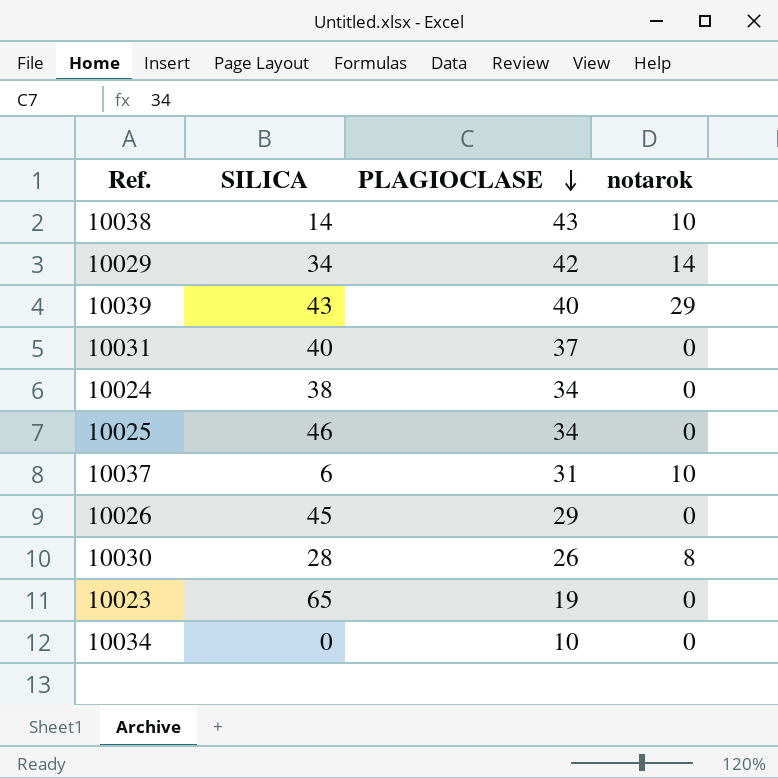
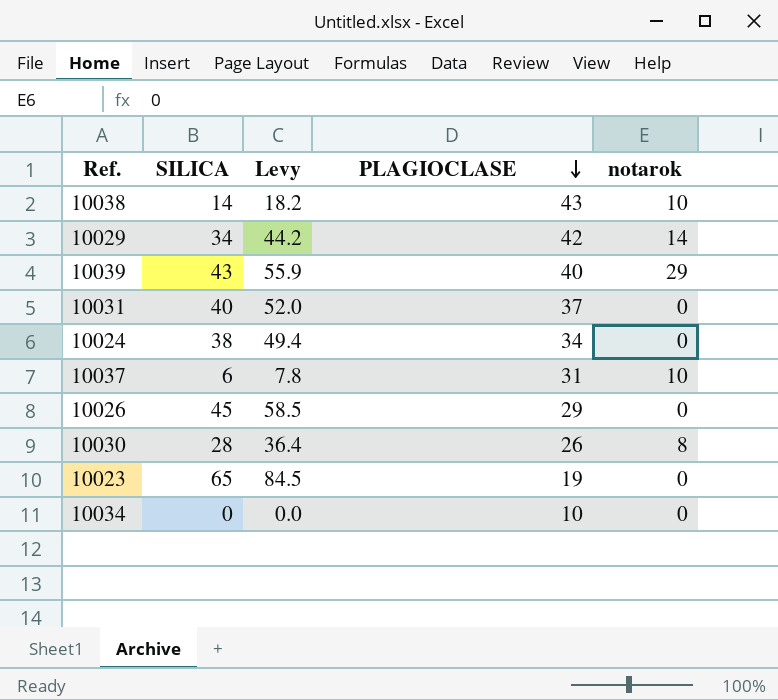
column Levy | formula: none -> [SILICA] * 1.3
row 10025: 46 | 34 | 0 -> none

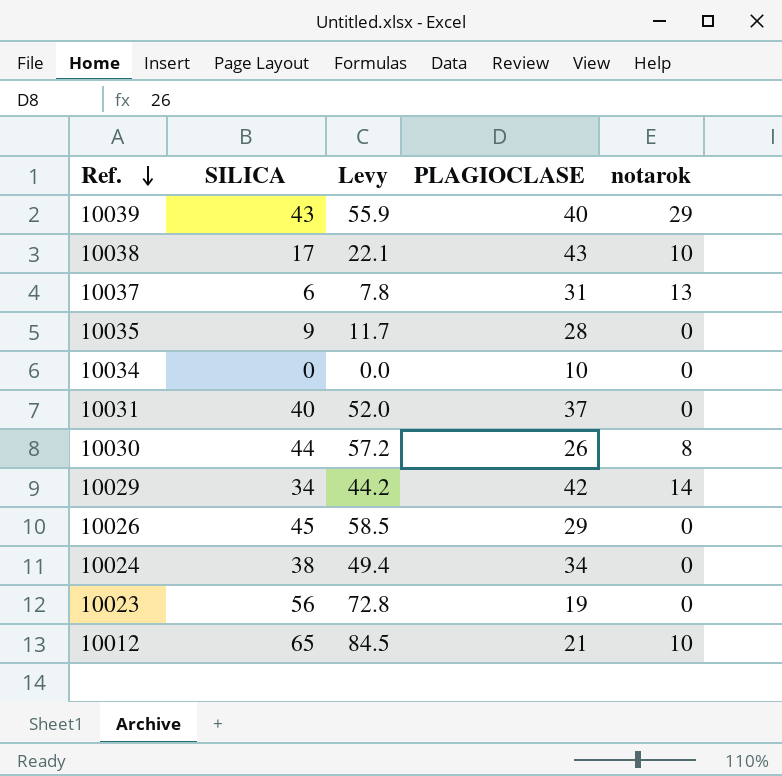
row order: PLAGIOCLASE descending -> Ref. descending
10038 | SILICA: 14 -> 17
10038 | Levy: 18.2 -> 22.1
10037 | notarok: 10 -> 13
row 10035: none -> 9 | 11.7 | 28 | 0
10030 | SILICA: 28 -> 44
10030 | Levy: 36.4 -> 57.2
10023 | SILICA: 65 -> 56
10023 | Levy: 84.5 -> 72.8
row 10012: none -> 65 | 84.5 | 21 | 10

